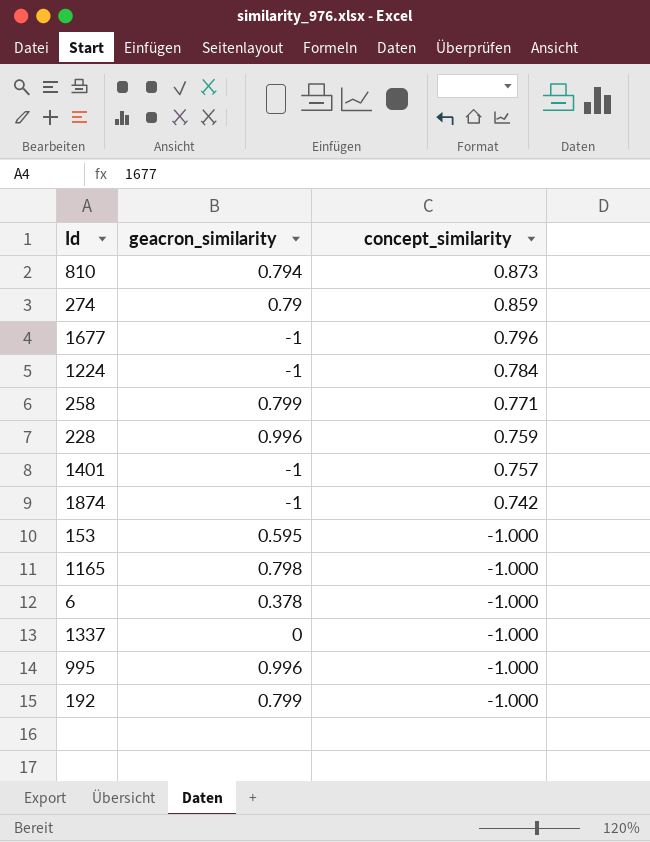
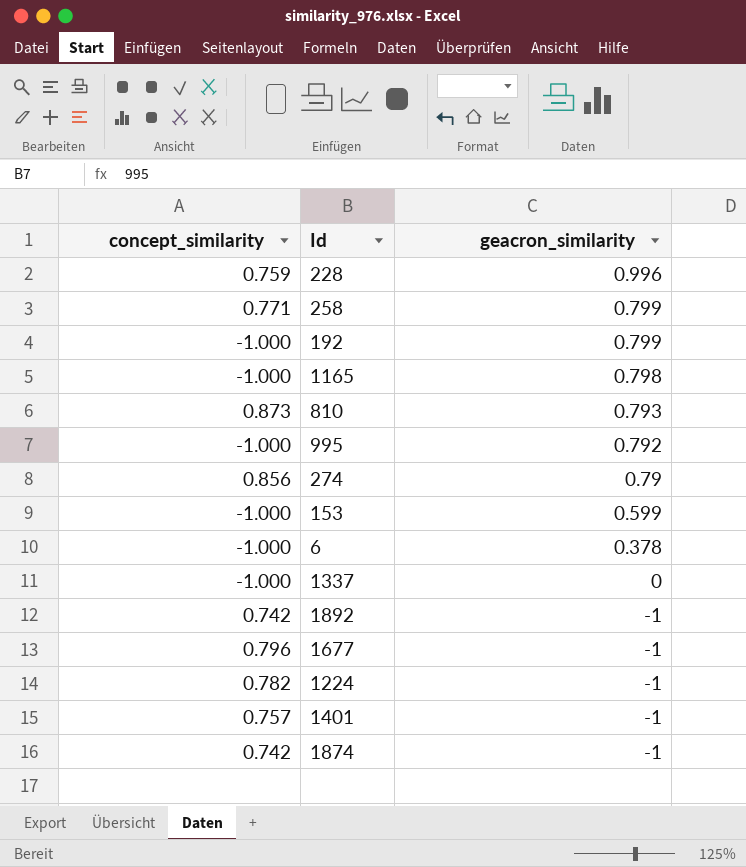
row order: concept_similarity descending -> geacron_similarity descending
column concept_similarity | position: 3 -> 1
810 | geacron_similarity: 0.794 -> 0.793
995 | geacron_similarity: 0.996 -> 0.792
274 | concept_similarity: 0.859 -> 0.856
153 | geacron_similarity: 0.595 -> 0.599
row 1892: none -> 0.742 | -1
1224 | concept_similarity: 0.784 -> 0.782

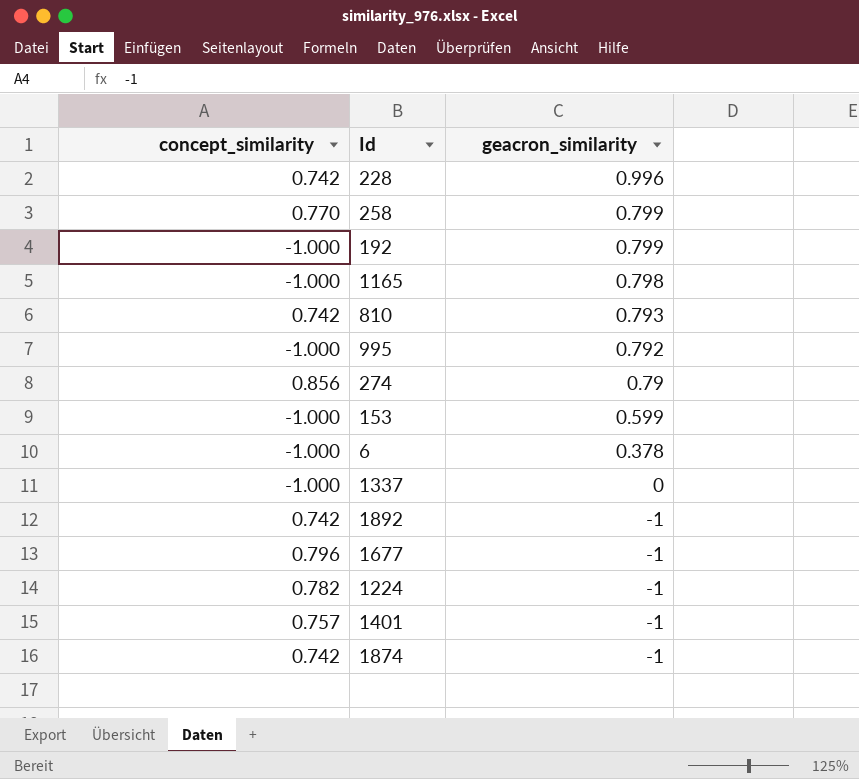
228 | concept_similarity: 0.759 -> 0.742
258 | concept_similarity: 0.771 -> 0.770
810 | concept_similarity: 0.873 -> 0.742

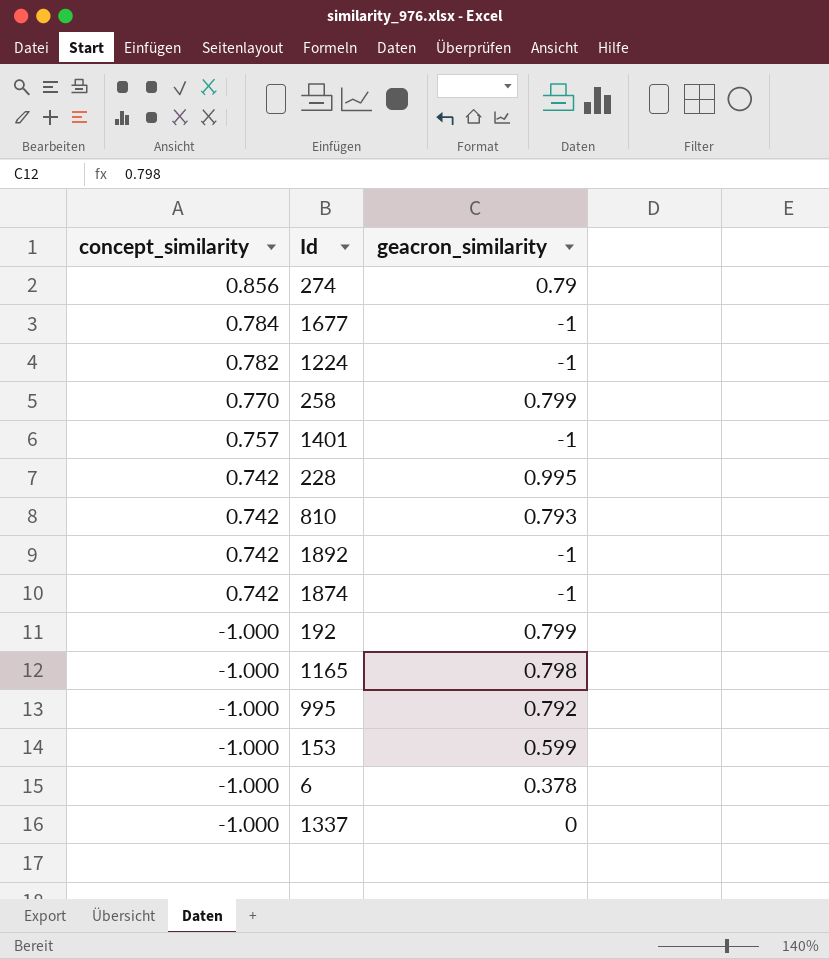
row order: geacron_similarity descending -> concept_similarity descending
1677 | concept_similarity: 0.796 -> 0.784
228 | geacron_similarity: 0.996 -> 0.995

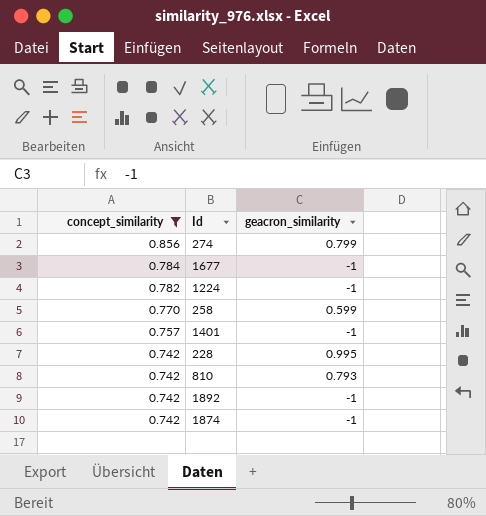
filter: none -> concept_similarity != -1.000
274 | geacron_similarity: 0.79 -> 0.799
258 | geacron_similarity: 0.799 -> 0.599

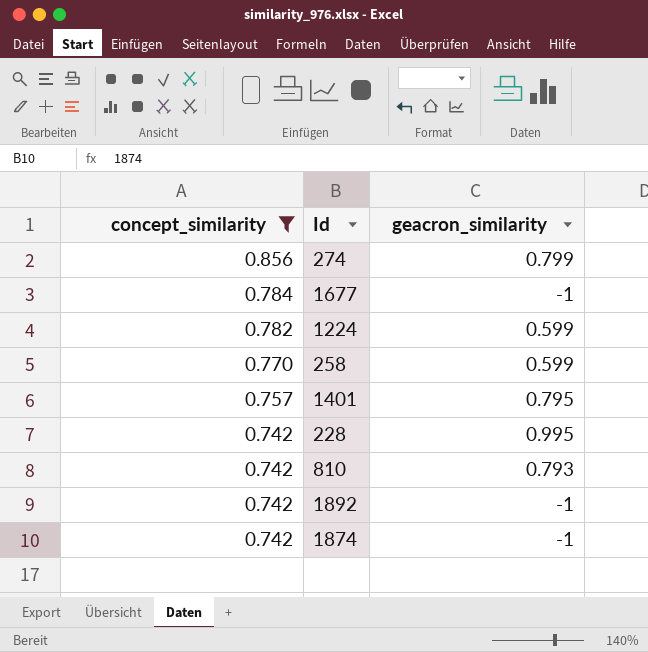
1224 | geacron_similarity: -1 -> 0.599
1401 | geacron_similarity: -1 -> 0.795

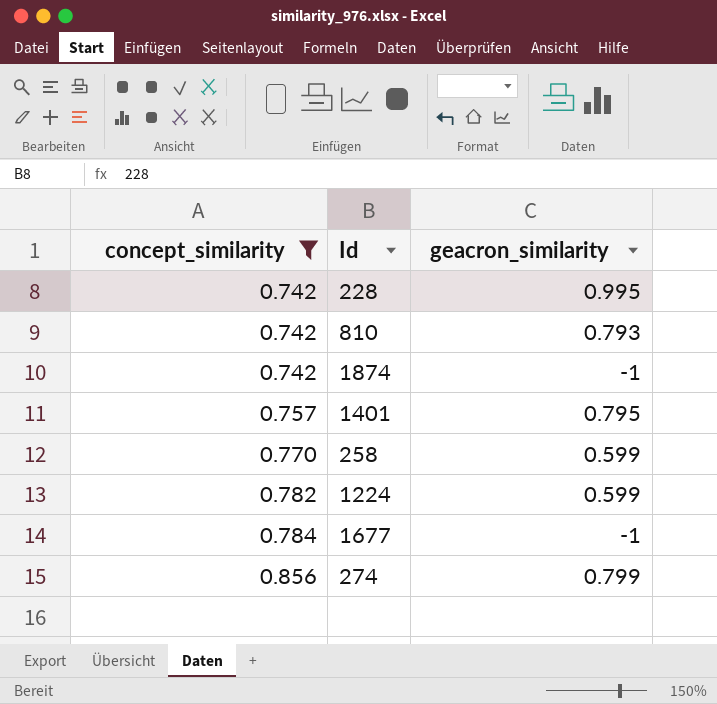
row order: concept_similarity descending -> concept_similarity ascending
row 1892: 0.742 | -1 -> none

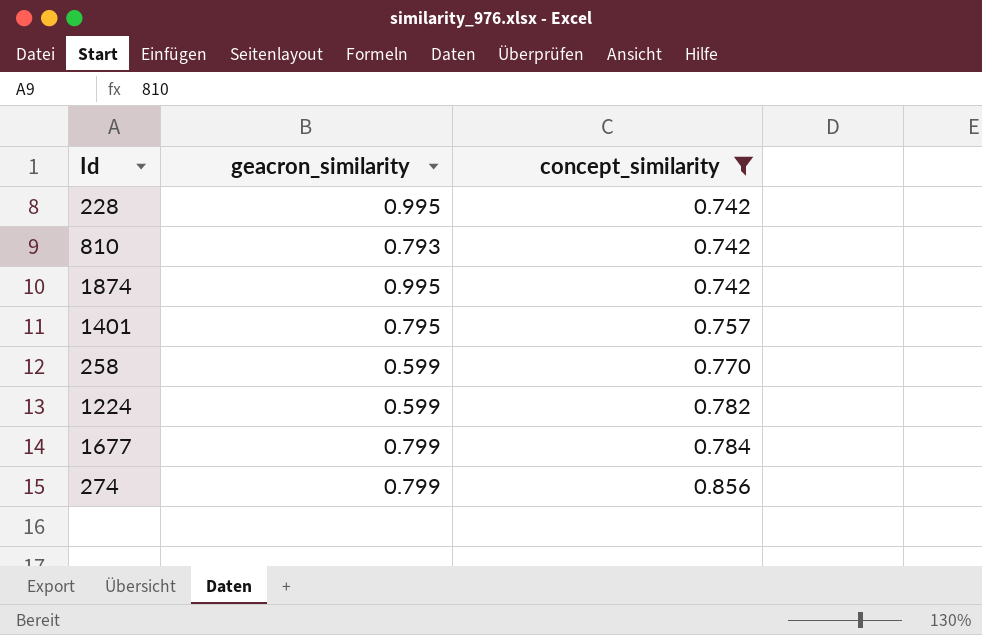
column concept_similarity | position: 1 -> 3
1874 | geacron_similarity: -1 -> 0.995
1677 | geacron_similarity: -1 -> 0.799

